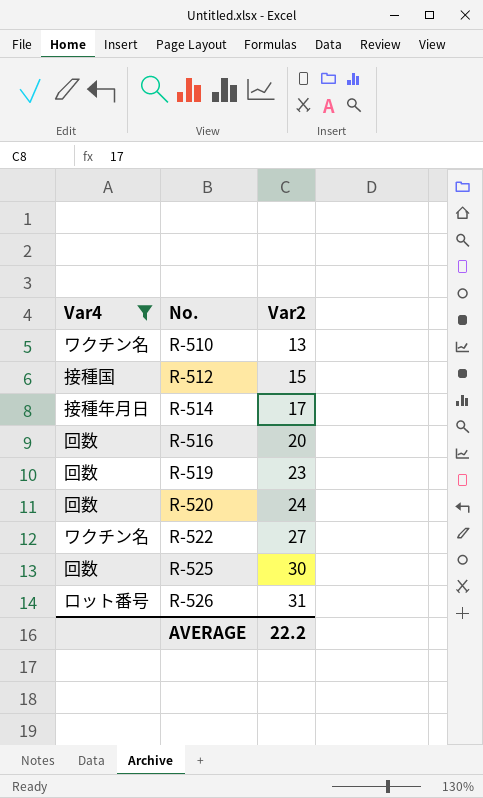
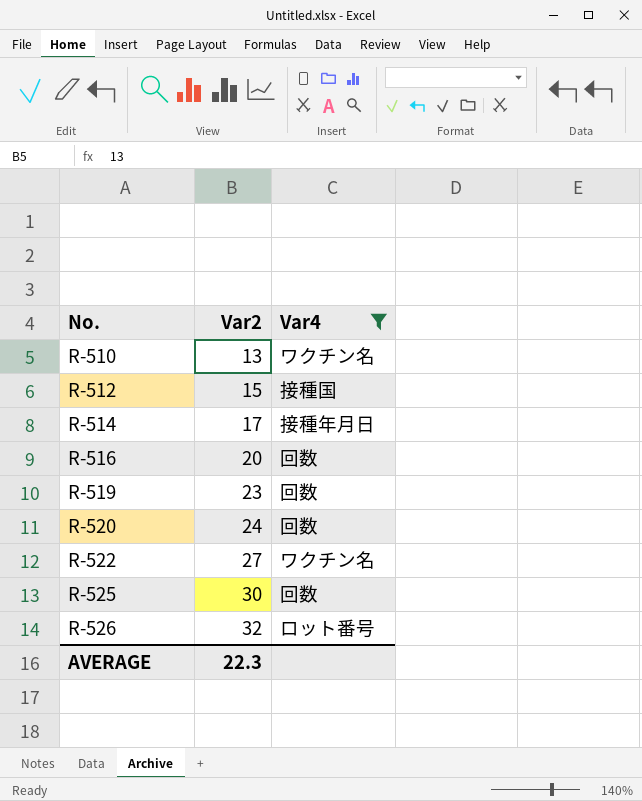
column Var4 | position: 1 -> 3
R-526 | Var2: 31 -> 32
AVERAGE | Var2: 22.2 -> 22.3

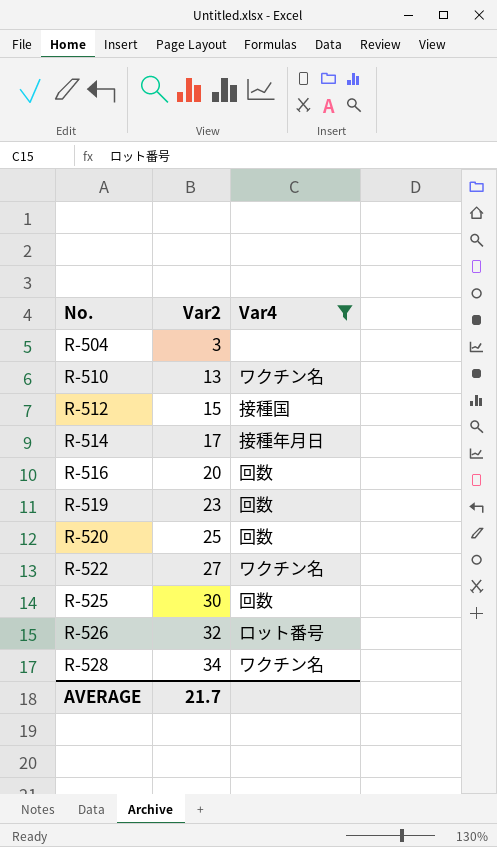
row R-504: none -> 3 | none
R-520 | Var2: 24 -> 25
row R-528: none -> 34 | ワクチン名
AVERAGE | Var2: 22.3 -> 21.7

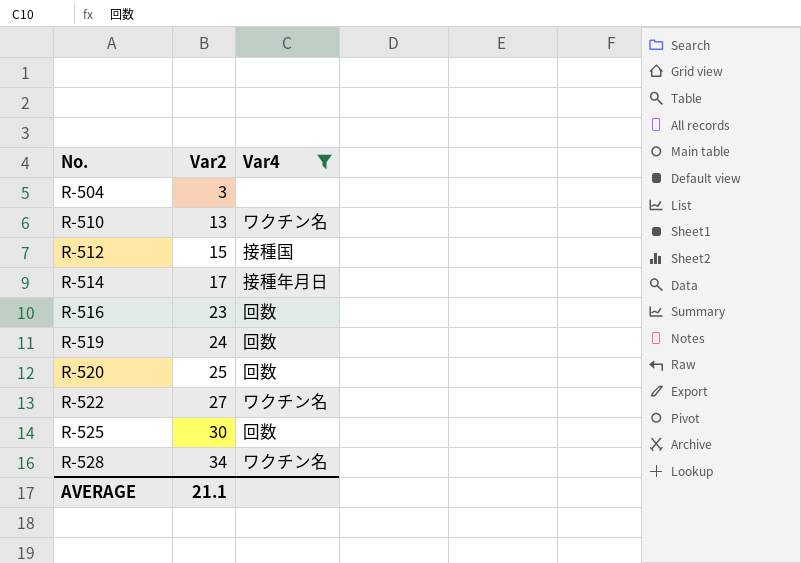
row R-526: 32 | ロット番号 -> none
R-516 | Var2: 20 -> 23
R-519 | Var2: 23 -> 24
AVERAGE | Var2: 21.7 -> 21.1

